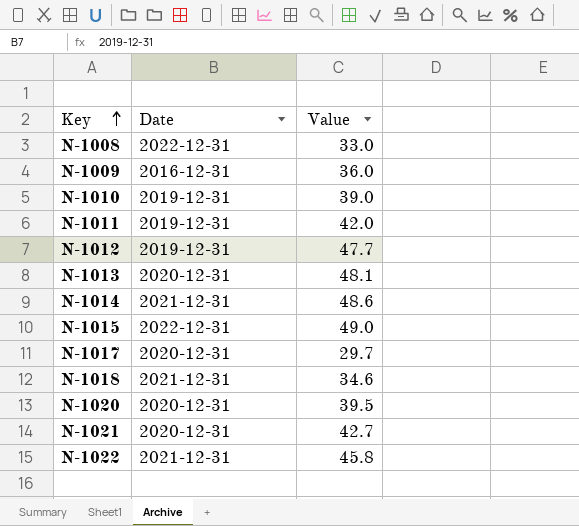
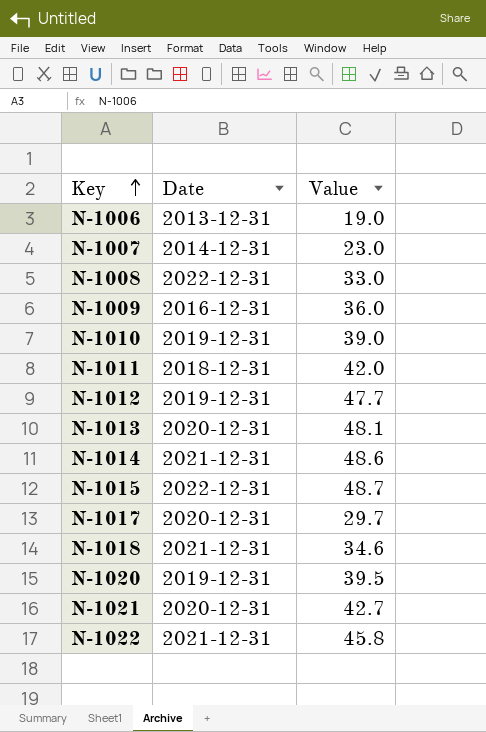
row N-1006: none -> 2013-12-31 | 19.0
row N-1007: none -> 2014-12-31 | 23.0
N-1011 | Date: 2019-12-31 -> 2018-12-31
N-1015 | Value: 49.0 -> 48.7
N-1020 | Date: 2020-12-31 -> 2019-12-31

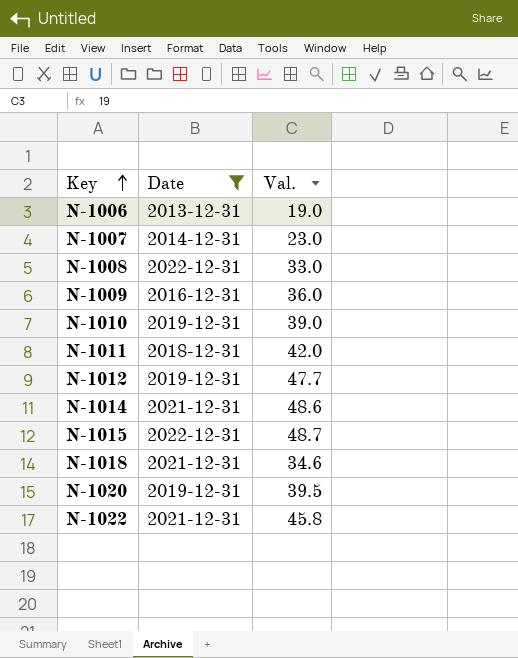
filter: none -> Date != 2020-12-31
column name: Value -> Val.

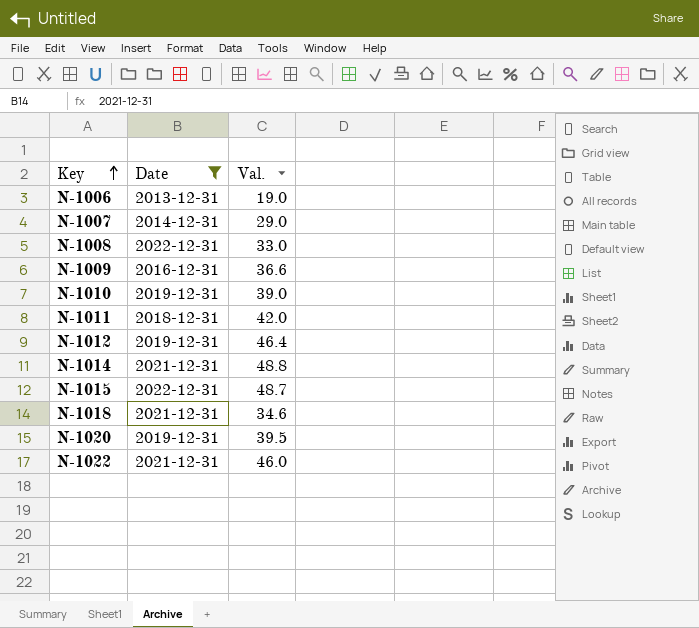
N-1007 | Val.: 23.0 -> 29.0
N-1009 | Val.: 36.0 -> 36.6
N-1012 | Val.: 47.7 -> 46.4
N-1014 | Val.: 48.6 -> 48.8
N-1022 | Val.: 45.8 -> 46.0

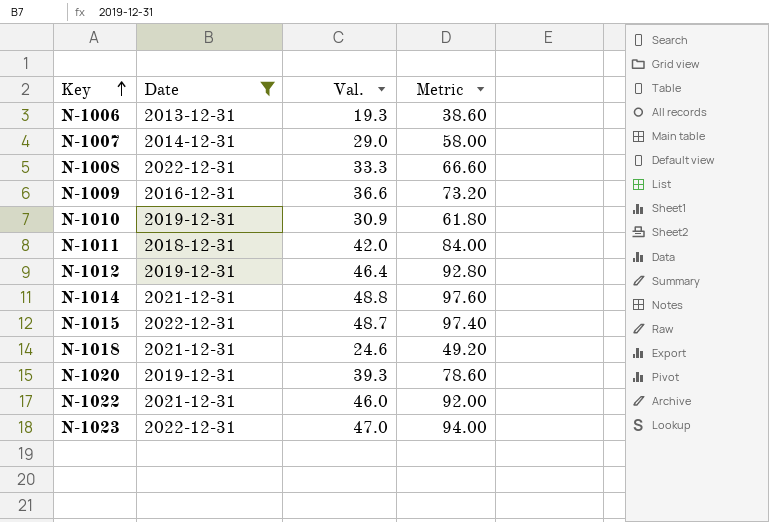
column Metric | formula: none -> [Val.] * 2
N-1006 | Val.: 19.0 -> 19.3
N-1008 | Val.: 33.0 -> 33.3
N-1010 | Val.: 39.0 -> 30.9
N-1018 | Val.: 34.6 -> 24.6
N-1020 | Val.: 39.5 -> 39.3
row N-1023: none -> 2022-12-31 | 47.0 | 94.00

